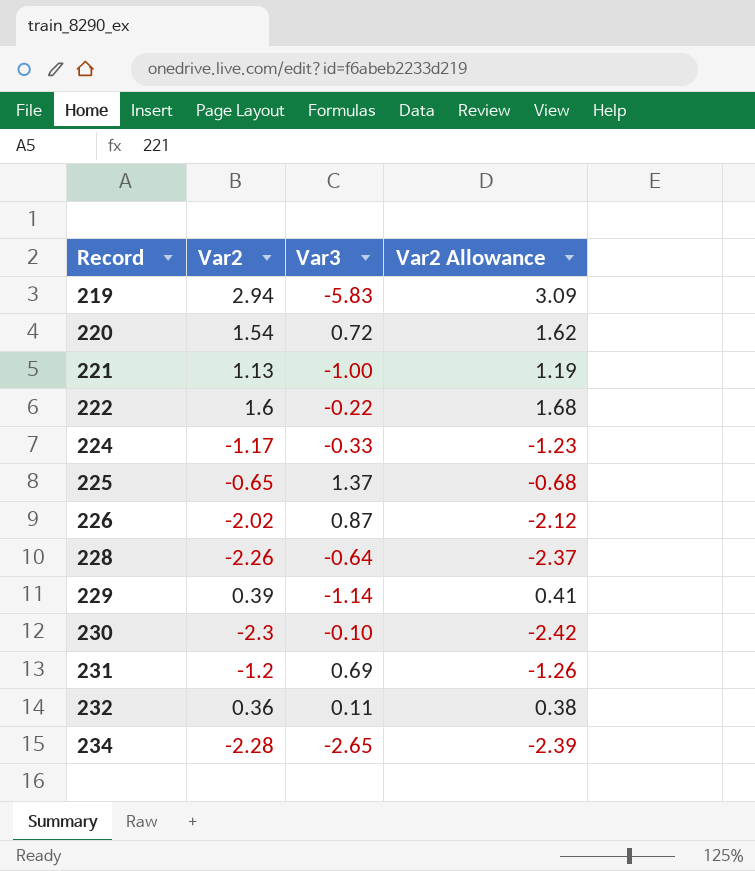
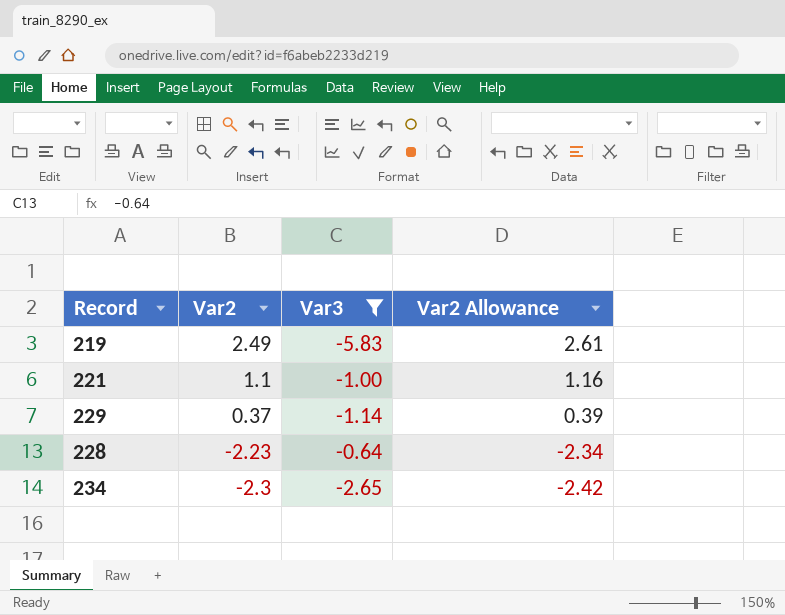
filter: none -> Var3 <= -0.64
row order: Record ascending -> Var2 descending
219 | Var2: 2.94 -> 2.49
219 | Var2 Allowance: 3.09 -> 2.61
221 | Var2: 1.13 -> 1.1
221 | Var2 Allowance: 1.19 -> 1.16
229 | Var2: 0.39 -> 0.37
229 | Var2 Allowance: 0.41 -> 0.39
228 | Var2: -2.26 -> -2.23
228 | Var2 Allowance: -2.37 -> -2.34
234 | Var2: -2.28 -> -2.3
234 | Var2 Allowance: -2.39 -> -2.42

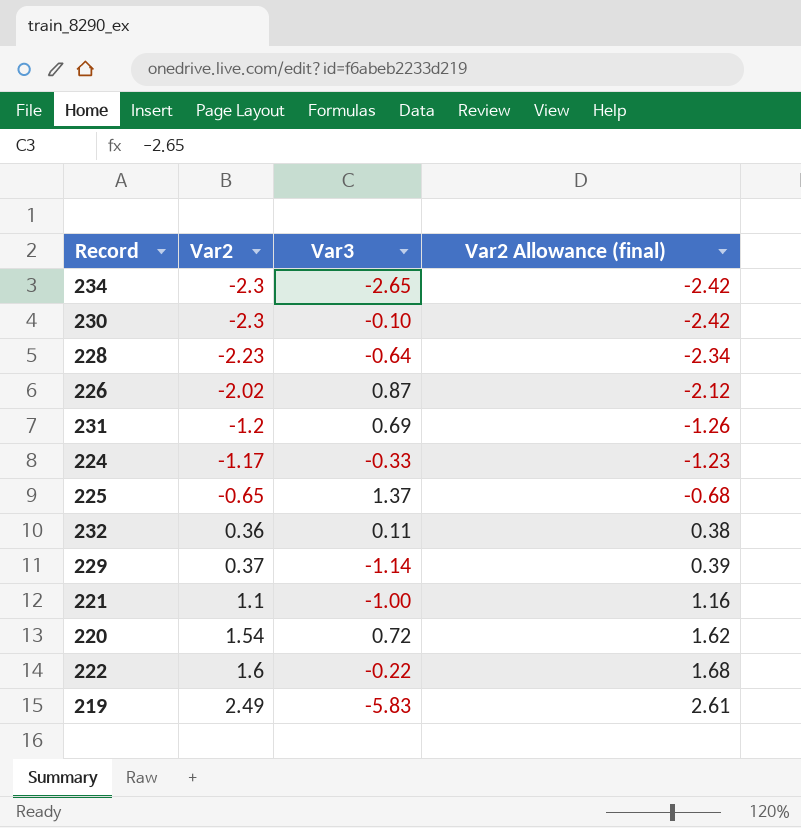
filter: Var3 <= -0.64 -> none
row order: Var2 descending -> Var2 ascending
column name: Var2 Allowance -> Var2 Allowance (final)

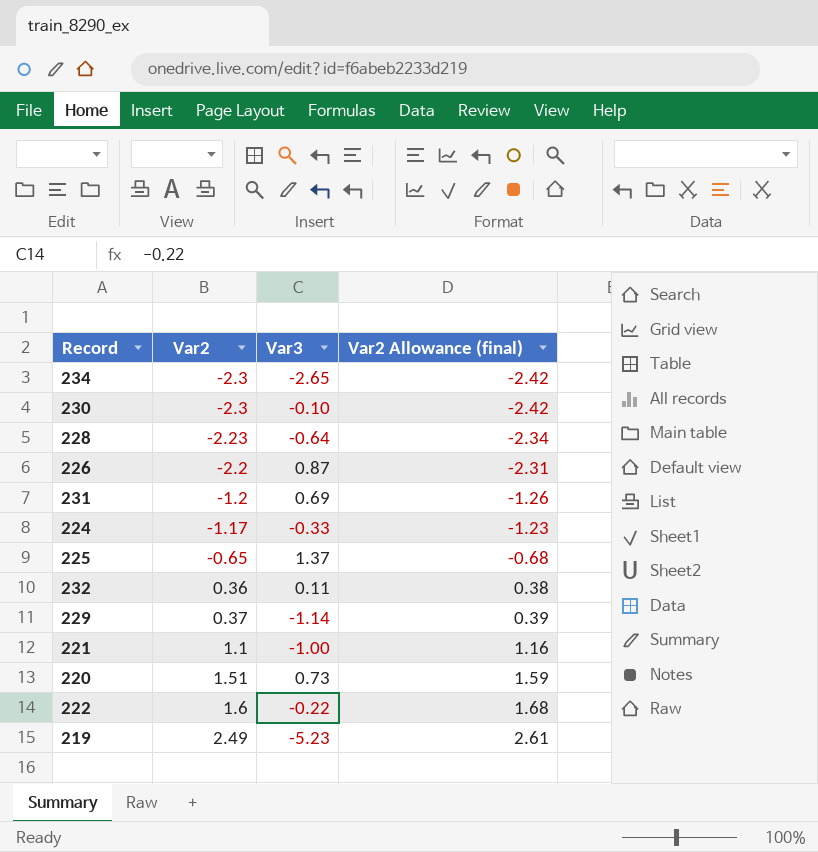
226 | Var2: -2.02 -> -2.2
226 | Var2 Allowance (final): -2.12 -> -2.31
220 | Var2: 1.54 -> 1.51
220 | Var3: 0.72 -> 0.73
220 | Var2 Allowance (final): 1.62 -> 1.59
219 | Var3: -5.83 -> -5.23

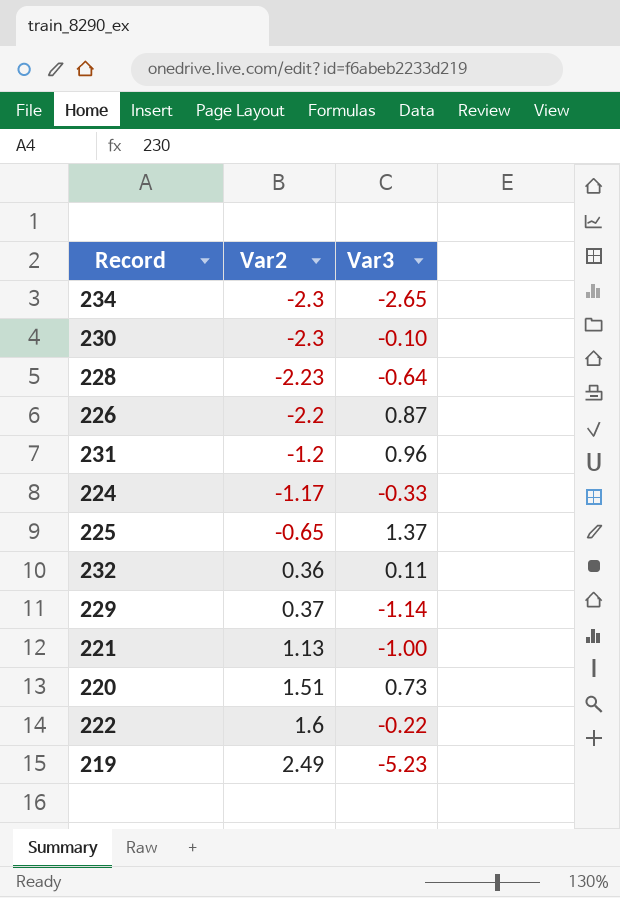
column Var2 Allowance (final) | formula: [Var2] * 1.05 -> none
231 | Var3: 0.69 -> 0.96
221 | Var2: 1.1 -> 1.13

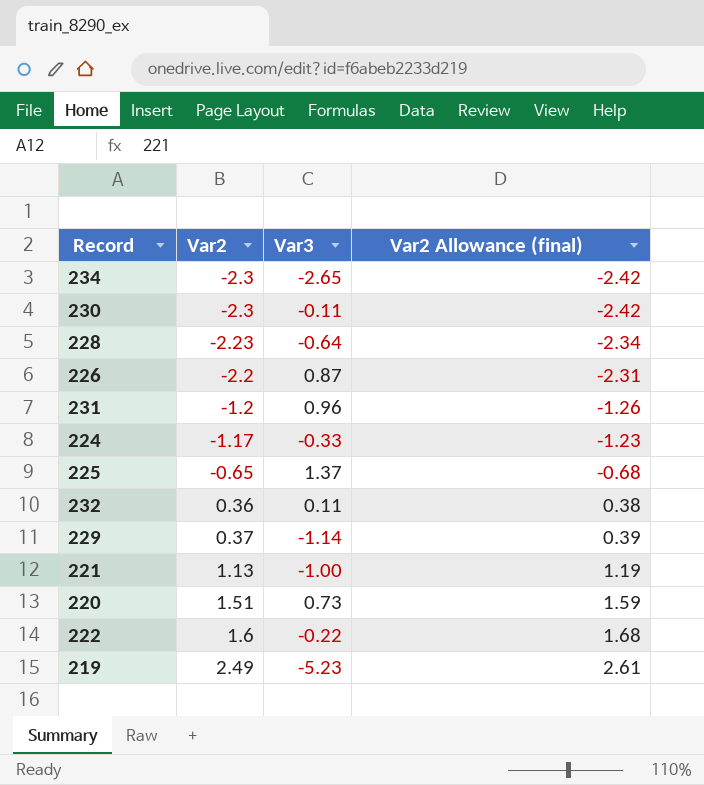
column Var2 Allowance (final) | formula: none -> [Var2] * 1.05
230 | Var3: -0.10 -> -0.11

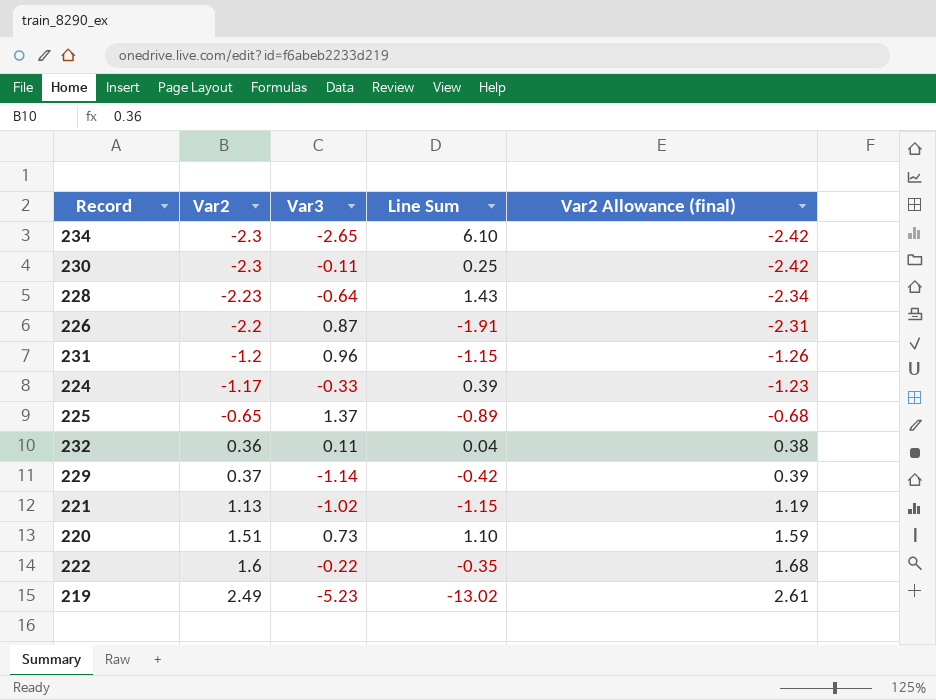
column Line Sum | formula: none -> [Var2] * [Var3]
221 | Var3: -1.00 -> -1.02

